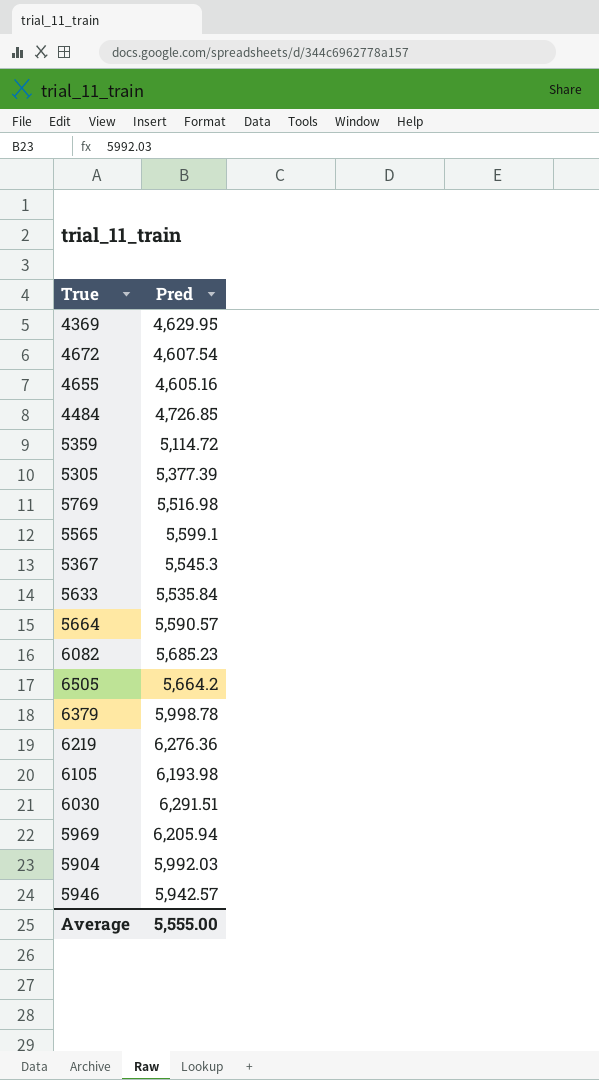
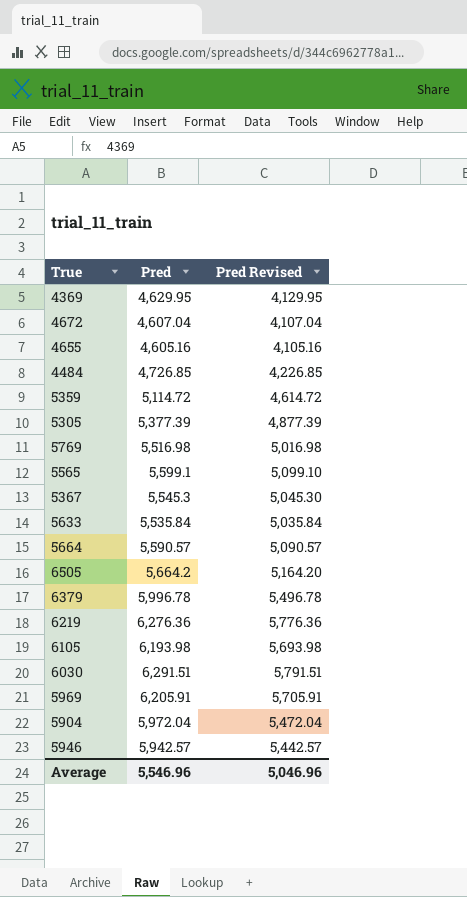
column Pred Revised | formula: none -> [Pred] - 500
row 6082: 5,685.23 -> none
4672 | Pred: 4,607.54 -> 4,607.04
6379 | Pred: 5,998.78 -> 5,996.78
5969 | Pred: 6,205.94 -> 6,205.91
5904 | Pred: 5,992.03 -> 5,972.04
Average | Pred: 5,555.00 -> 5,546.96

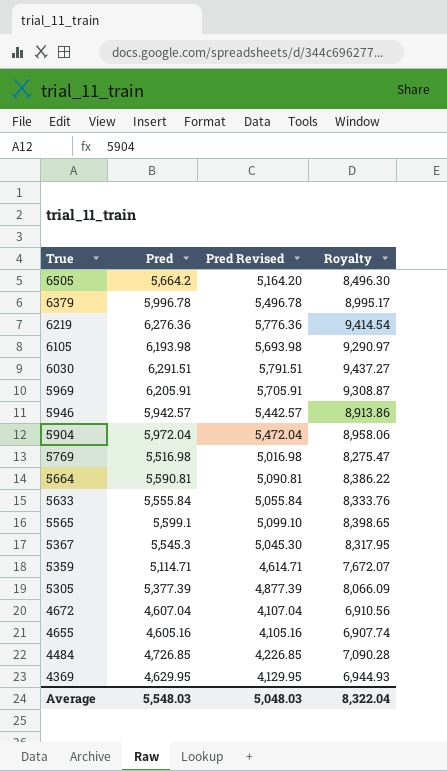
row order: none -> True descending
column Royalty | formula: none -> [Pred] * 1.5
5664 | Pred: 5,590.57 -> 5,590.81
5664 | Pred Revised: 5,090.57 -> 5,090.81
5633 | Pred: 5,535.84 -> 5,555.84
5633 | Pred Revised: 5,035.84 -> 5,055.84
5359 | Pred: 5,114.72 -> 5,114.71
5359 | Pred Revised: 4,614.72 -> 4,614.71
Average | Pred: 5,546.96 -> 5,548.03
Average | Pred Revised: 5,046.96 -> 5,048.03

